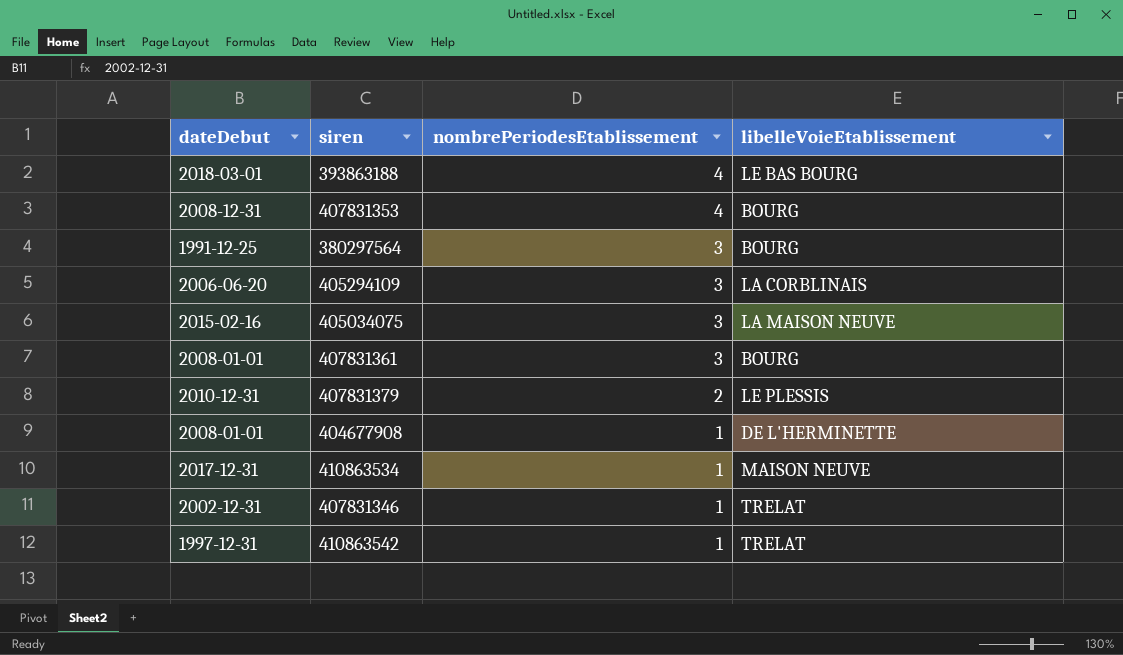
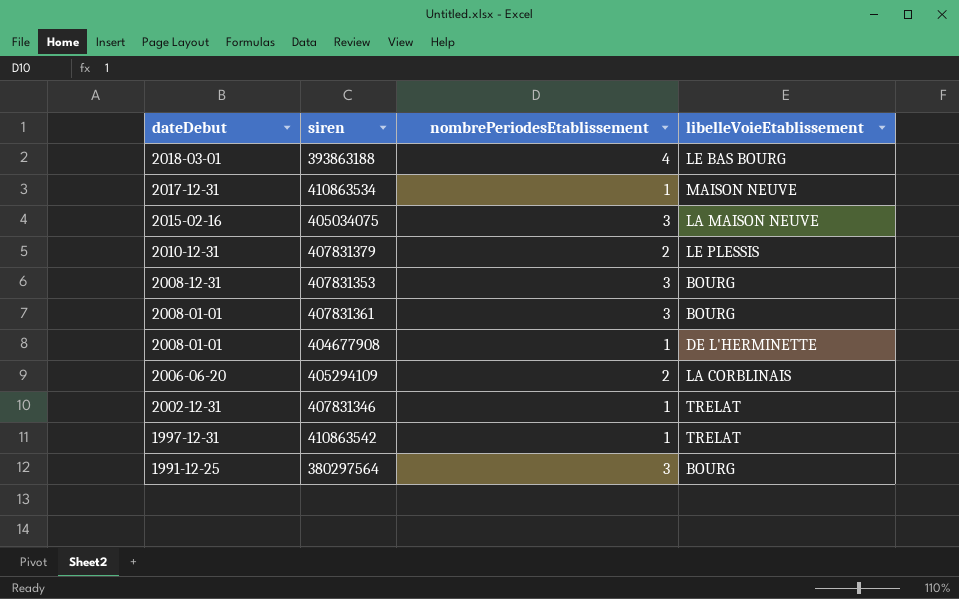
row order: nombrePeriodesEtablissement descending -> dateDebut descending
407831353 | nombrePeriodesEtablissement: 4 -> 3
405294109 | nombrePeriodesEtablissement: 3 -> 2

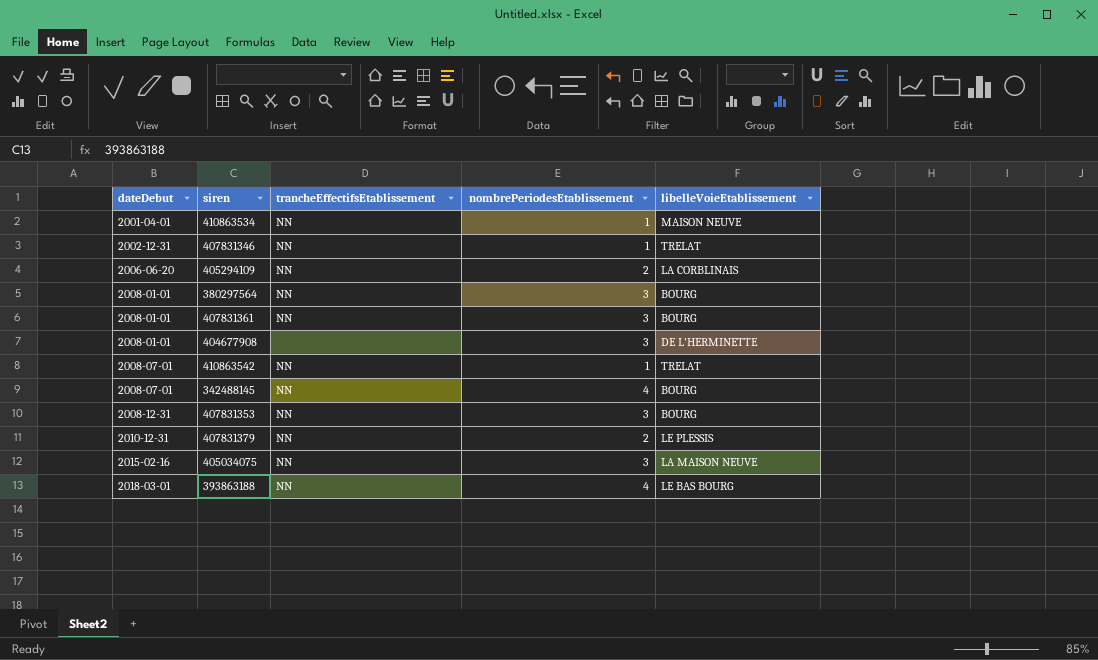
row order: dateDebut descending -> dateDebut ascending
column trancheEffectifsEtablissement | position: none -> 3
410863534 | dateDebut: 2017-12-31 -> 2001-04-01
380297564 | dateDebut: 1991-12-25 -> 2008-01-01
404677908 | nombrePeriodesEtablissement: 1 -> 3
410863542 | dateDebut: 1997-12-31 -> 2008-07-01
row 342488145: none -> 2008-07-01 | NN | 4 | BOURG

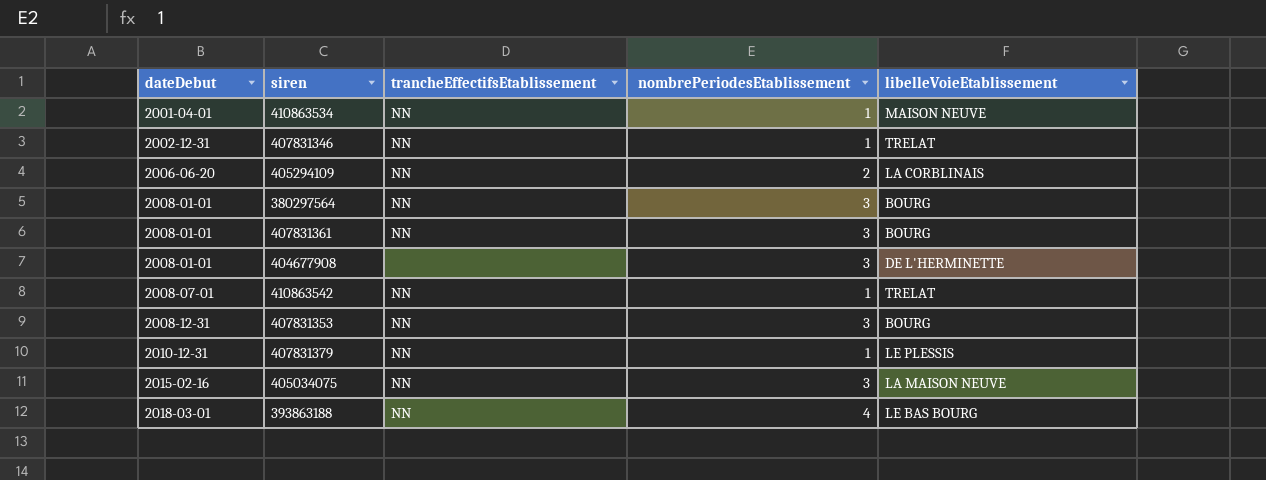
row 342488145: 2008-07-01 | NN | 4 | BOURG -> none
407831379 | nombrePeriodesEtablissement: 2 -> 1

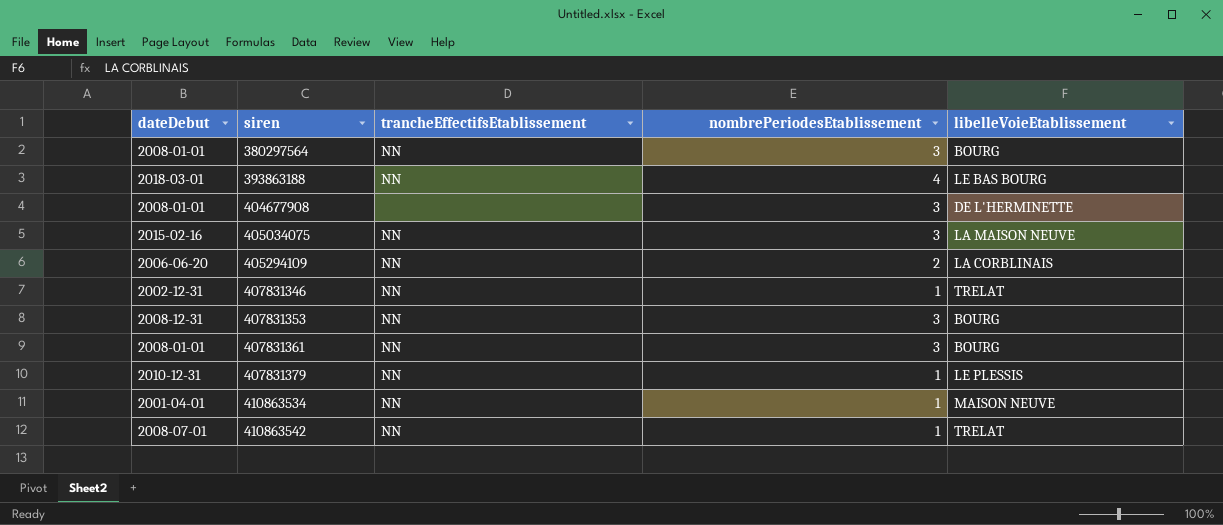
row order: dateDebut ascending -> siren ascending

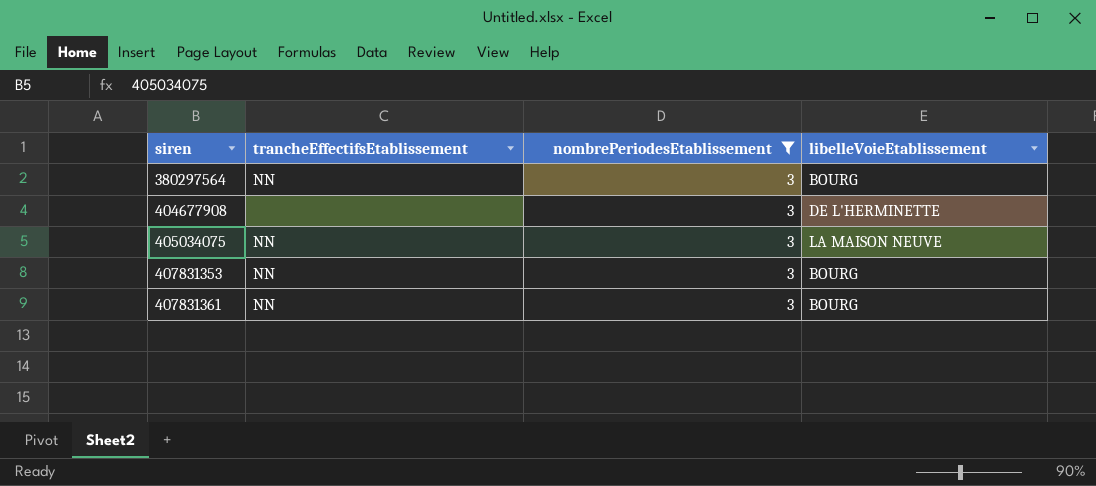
filter: none -> nombrePeriodesEtablissement = 3
column dateDebut | position: 1 -> none

